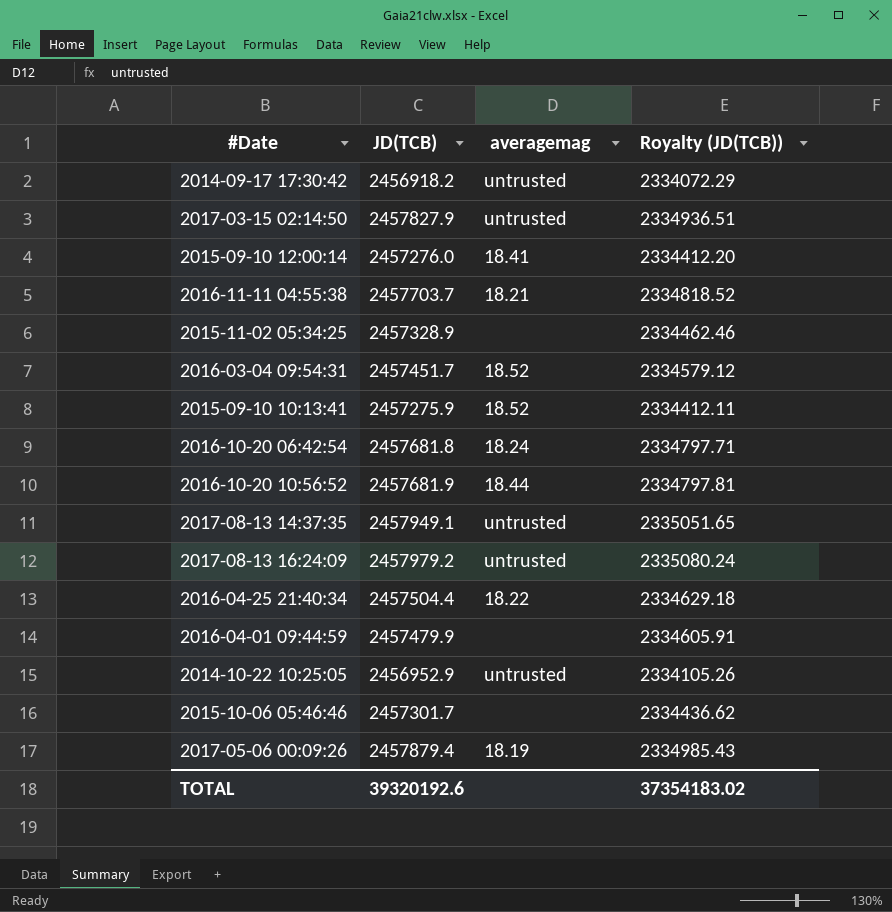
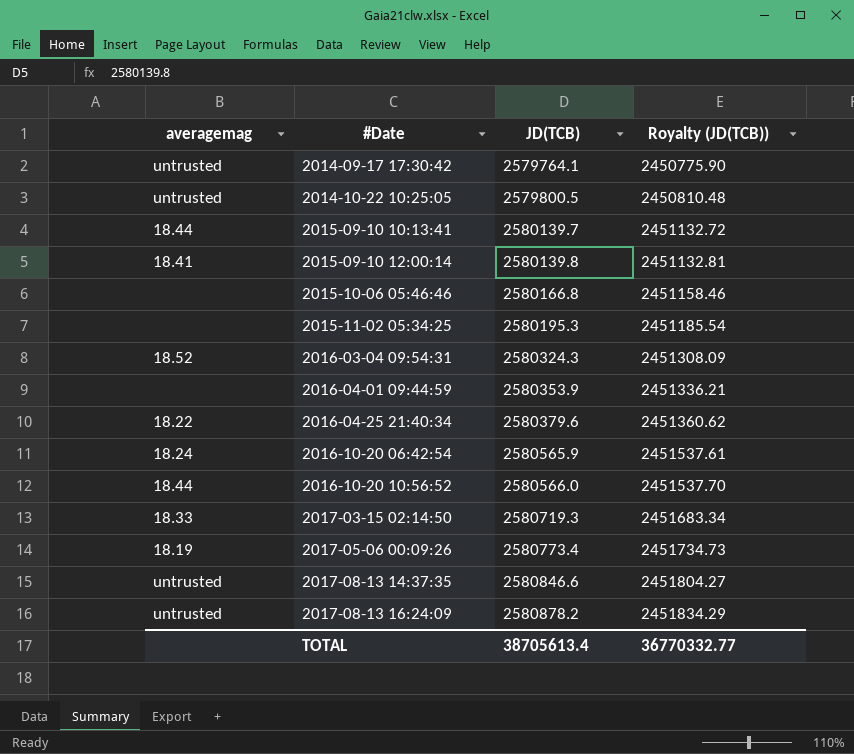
row order: none -> #Date ascending
column averagemag | position: 3 -> 1
row 2016-11-11 04:55:38: 2457703.7 | 18.21 | 2334818.52 -> none
2014-09-17 17:30:42 | JD(TCB): 2456918.2 -> 2579764.1
2014-09-17 17:30:42 | Royalty (JD(TCB)): 2334072.29 -> 2450775.90
2014-10-22 10:25:05 | JD(TCB): 2456952.9 -> 2579800.5
2014-10-22 10:25:05 | Royalty (JD(TCB)): 2334105.26 -> 2450810.48
2015-09-10 10:13:41 | averagemag: 18.52 -> 18.44
2015-09-10 10:13:41 | JD(TCB): 2457275.9 -> 2580139.7
2015-09-10 10:13:41 | Royalty (JD(TCB)): 2334412.11 -> 2451132.72
2015-09-10 12:00:14 | JD(TCB): 2457276.0 -> 2580139.8
2015-09-10 12:00:14 | Royalty (JD(TCB)): 2334412.20 -> 2451132.81
2015-10-06 05:46:46 | JD(TCB): 2457301.7 -> 2580166.8
2015-10-06 05:46:46 | Royalty (JD(TCB)): 2334436.62 -> 2451158.46
2015-11-02 05:34:25 | JD(TCB): 2457328.9 -> 2580195.3
2015-11-02 05:34:25 | Royalty (JD(TCB)): 2334462.46 -> 2451185.54
2016-03-04 09:54:31 | JD(TCB): 2457451.7 -> 2580324.3
2016-03-04 09:54:31 | Royalty (JD(TCB)): 2334579.12 -> 2451308.09
2016-04-01 09:44:59 | JD(TCB): 2457479.9 -> 2580353.9
2016-04-01 09:44:59 | Royalty (JD(TCB)): 2334605.91 -> 2451336.21
2016-04-25 21:40:34 | JD(TCB): 2457504.4 -> 2580379.6
2016-04-25 21:40:34 | Royalty (JD(TCB)): 2334629.18 -> 2451360.62
2016-10-20 06:42:54 | JD(TCB): 2457681.8 -> 2580565.9
2016-10-20 06:42:54 | Royalty (JD(TCB)): 2334797.71 -> 2451537.61
2016-10-20 10:56:52 | JD(TCB): 2457681.9 -> 2580566.0
2016-10-20 10:56:52 | Royalty (JD(TCB)): 2334797.81 -> 2451537.70
2017-03-15 02:14:50 | averagemag: untrusted -> 18.33
2017-03-15 02:14:50 | JD(TCB): 2457827.9 -> 2580719.3
2017-03-15 02:14:50 | Royalty (JD(TCB)): 2334936.51 -> 2451683.34
2017-05-06 00:09:26 | JD(TCB): 2457879.4 -> 2580773.4
2017-05-06 00:09:26 | Royalty (JD(TCB)): 2334985.43 -> 2451734.73
2017-08-13 14:37:35 | JD(TCB): 2457949.1 -> 2580846.6
2017-08-13 14:37:35 | Royalty (JD(TCB)): 2335051.65 -> 2451804.27
2017-08-13 16:24:09 | JD(TCB): 2457979.2 -> 2580878.2
2017-08-13 16:24:09 | Royalty (JD(TCB)): 2335080.24 -> 2451834.29
TOTAL | JD(TCB): 39320192.6 -> 38705613.4
TOTAL | Royalty (JD(TCB)): 37354183.02 -> 36770332.77

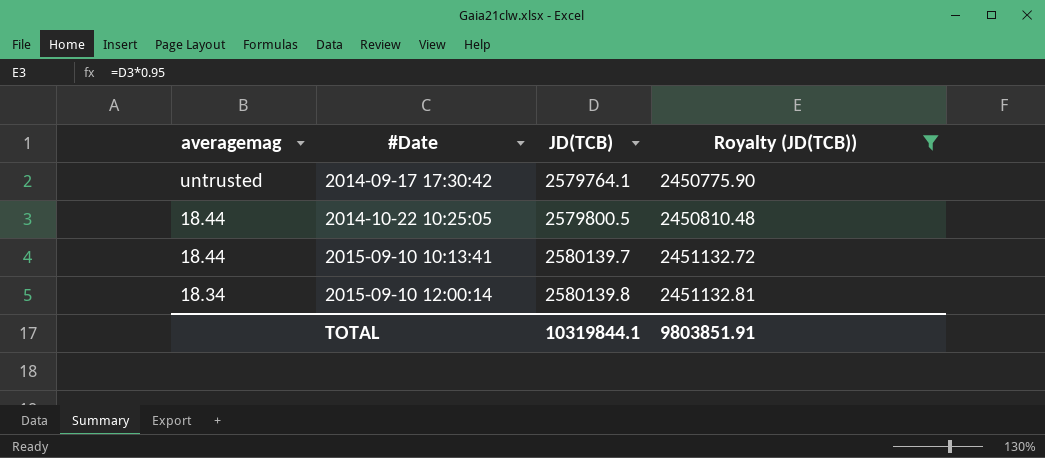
filter: none -> Royalty (JD(TCB)) <= 2451132.81
2014-10-22 10:25:05 | averagemag: untrusted -> 18.44
2015-09-10 12:00:14 | averagemag: 18.41 -> 18.34
TOTAL | JD(TCB): 38705613.4 -> 10319844.1
TOTAL | Royalty (JD(TCB)): 36770332.77 -> 9803851.91

